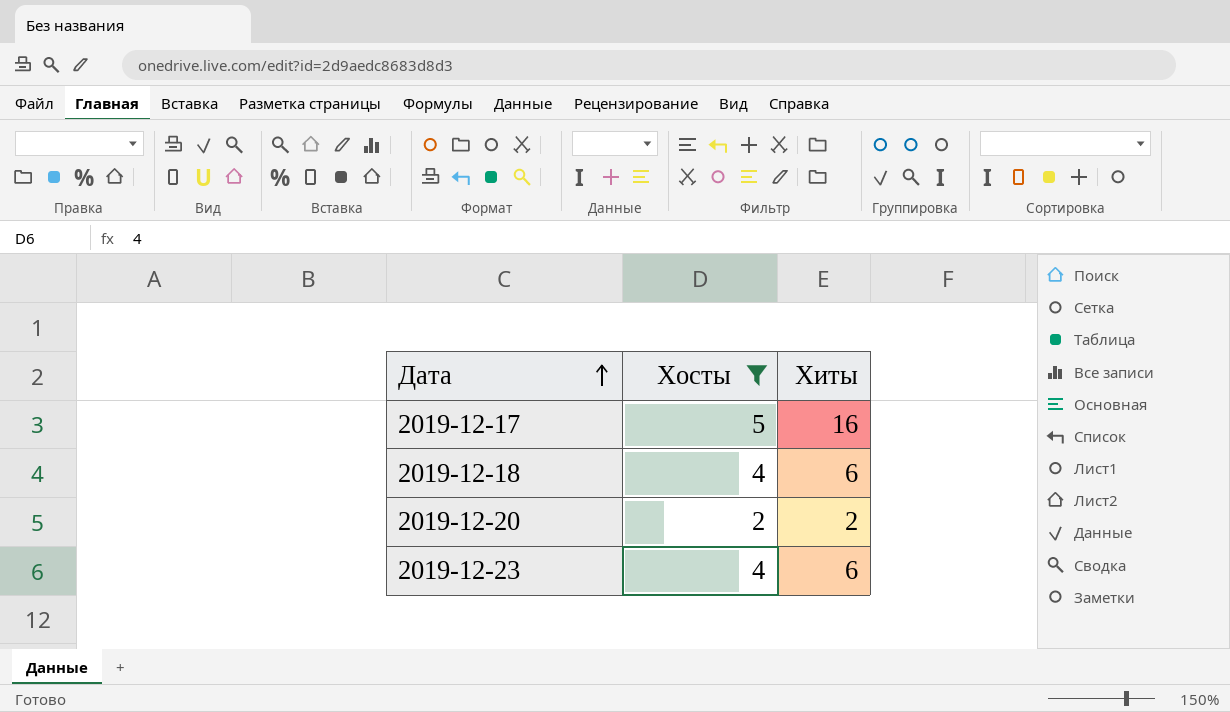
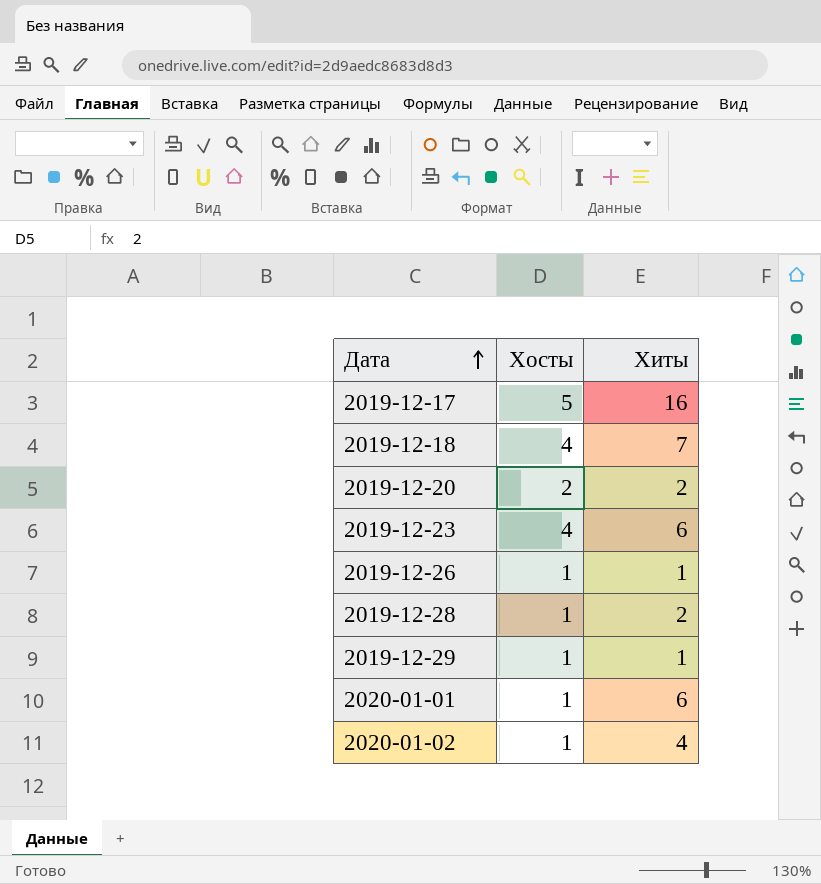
filter: Хосты != 1 -> none
2019-12-18 | Хиты: 6 -> 7

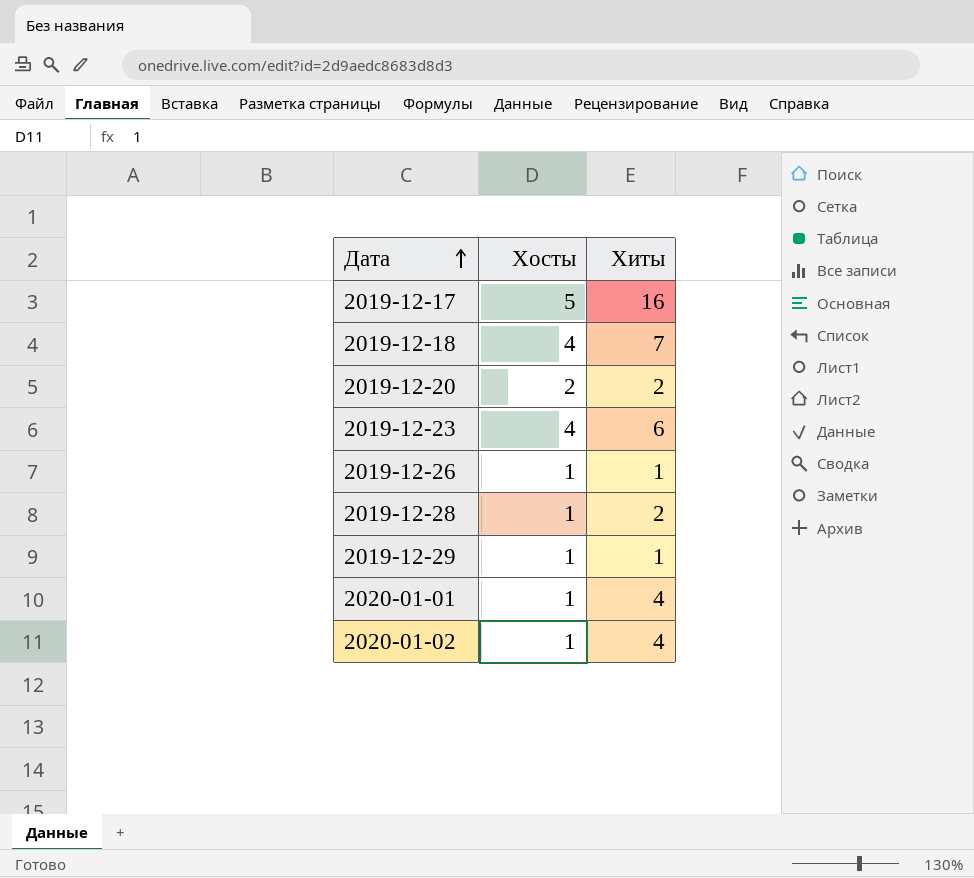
2020-01-01 | Хиты: 6 -> 4

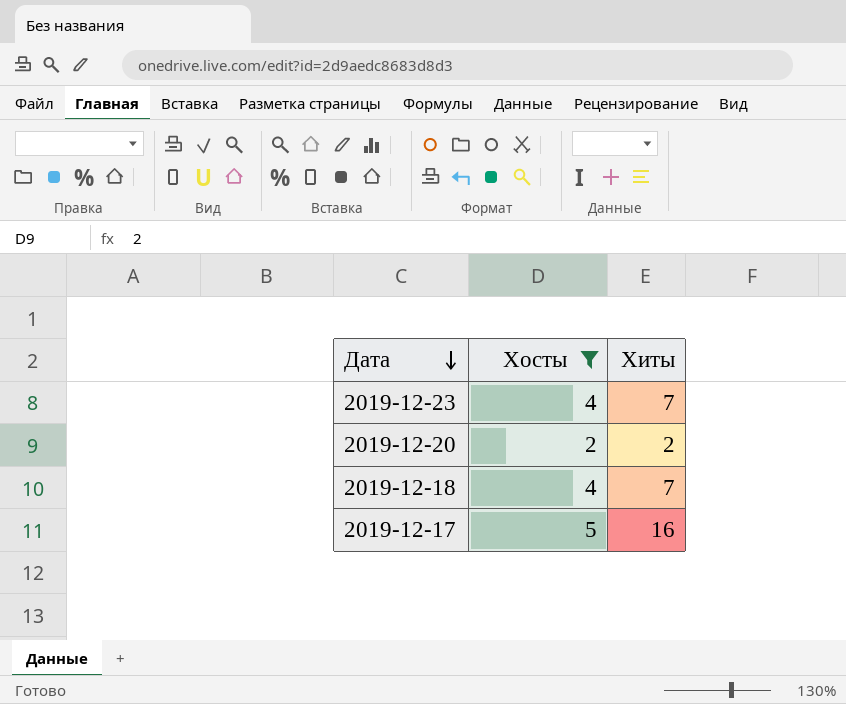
filter: none -> Хосты != 1
row order: Дата ascending -> Дата descending
2019-12-23 | Хиты: 6 -> 7

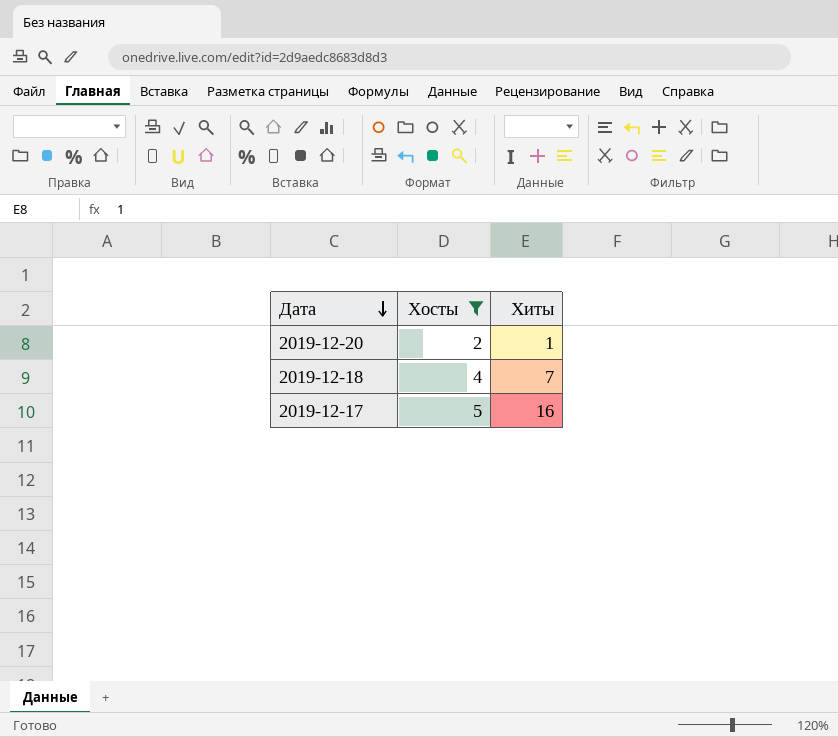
row 2019-12-23: 4 | 7 -> none
2019-12-20 | Хиты: 2 -> 1

